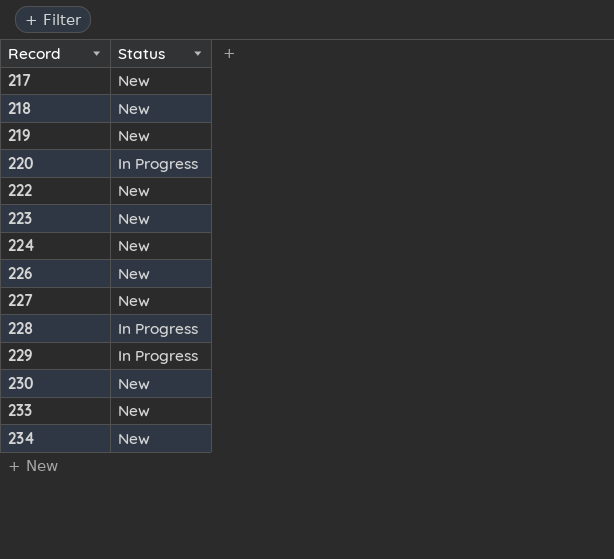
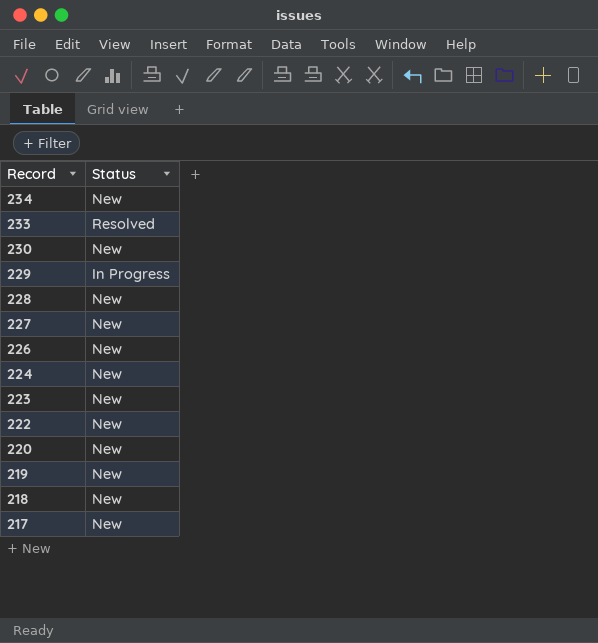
row order: Record ascending -> Record descending
233 | Status: New -> Resolved
228 | Status: In Progress -> New
220 | Status: In Progress -> New

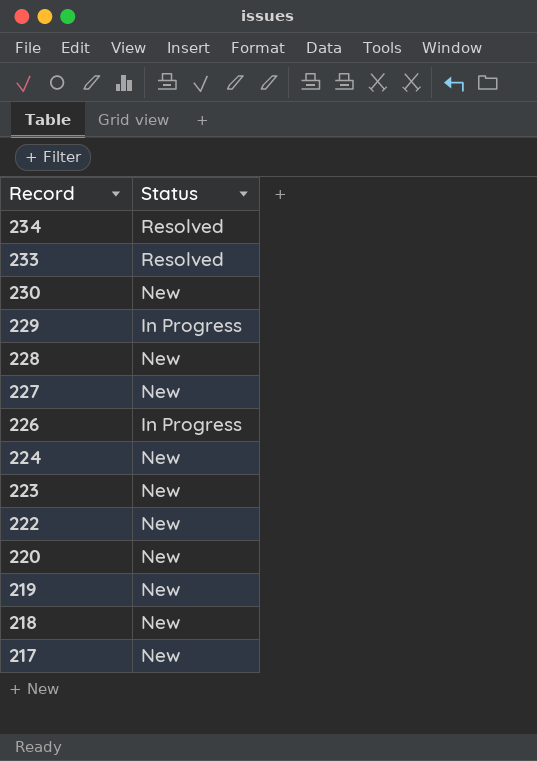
234 | Status: New -> Resolved
226 | Status: New -> In Progress

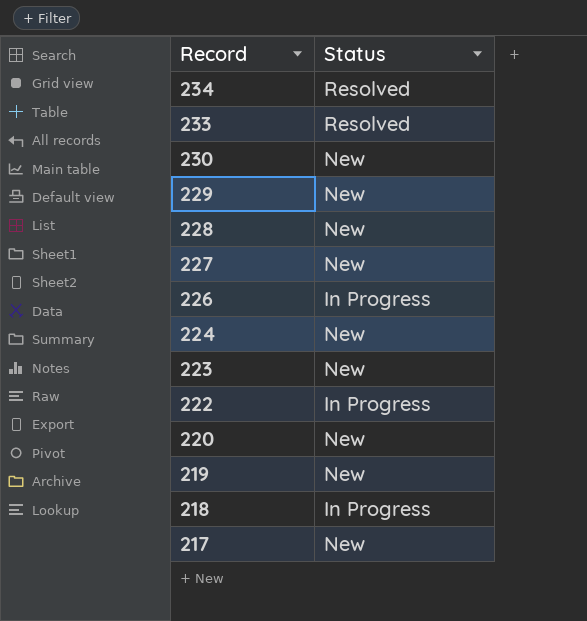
229 | Status: In Progress -> New
222 | Status: New -> In Progress
218 | Status: New -> In Progress

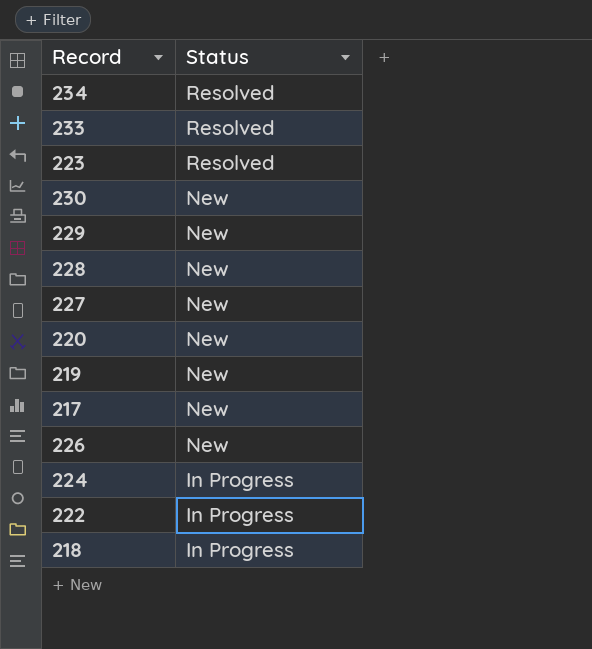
row order: Record descending -> Status descending
223 | Status: New -> Resolved
226 | Status: In Progress -> New
224 | Status: New -> In Progress

